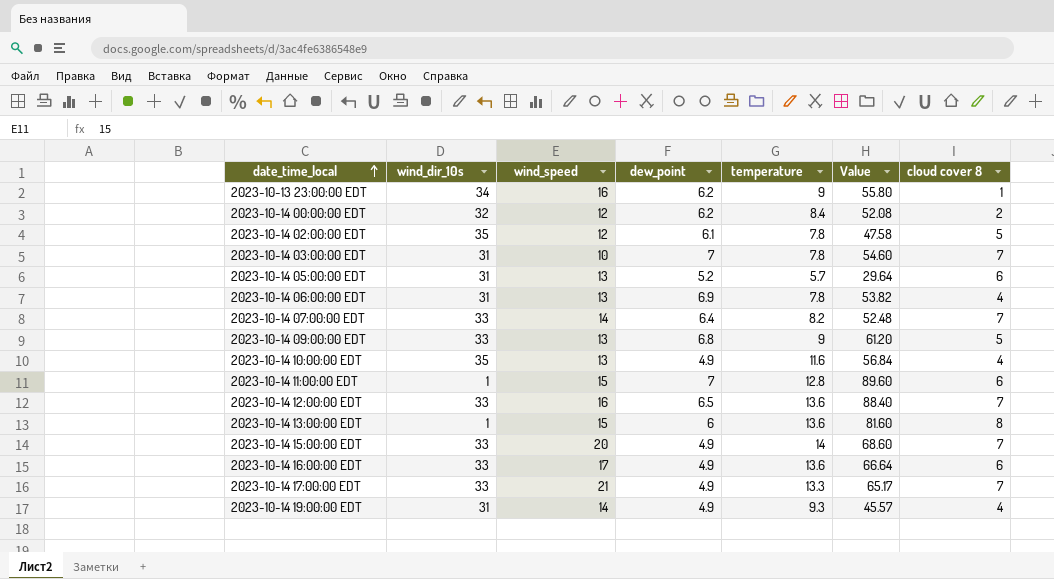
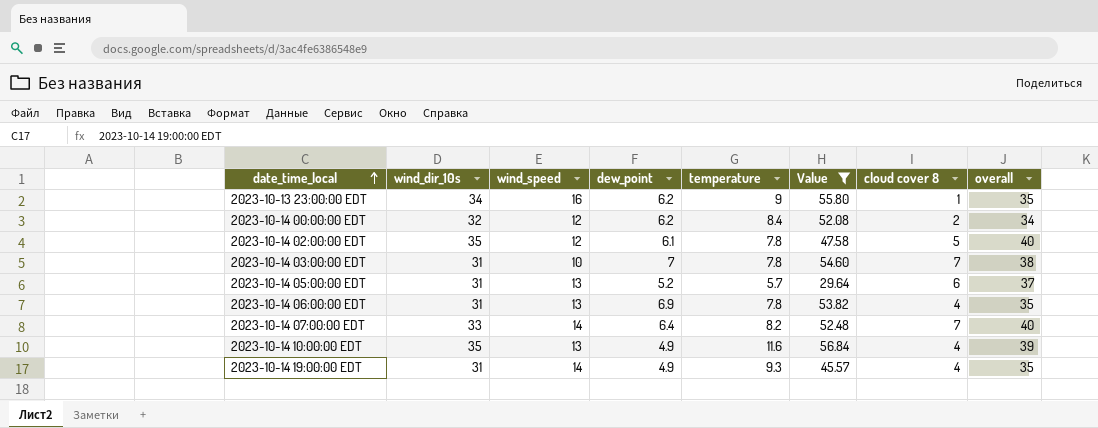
filter: none -> Value <= 56.84
column overall | formula: none -> [wind_dir_10s] + [cloud cover 8]

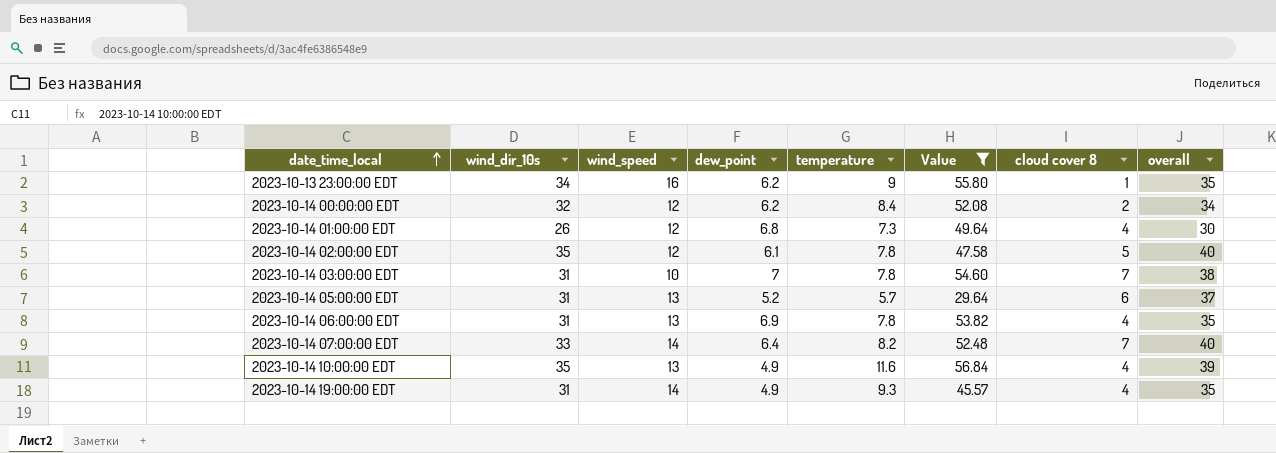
row 2023-10-14 01:00:00 EDT: none -> 26 | 12 | 6.8 | 7.3 | 49.64 | 4 | 30

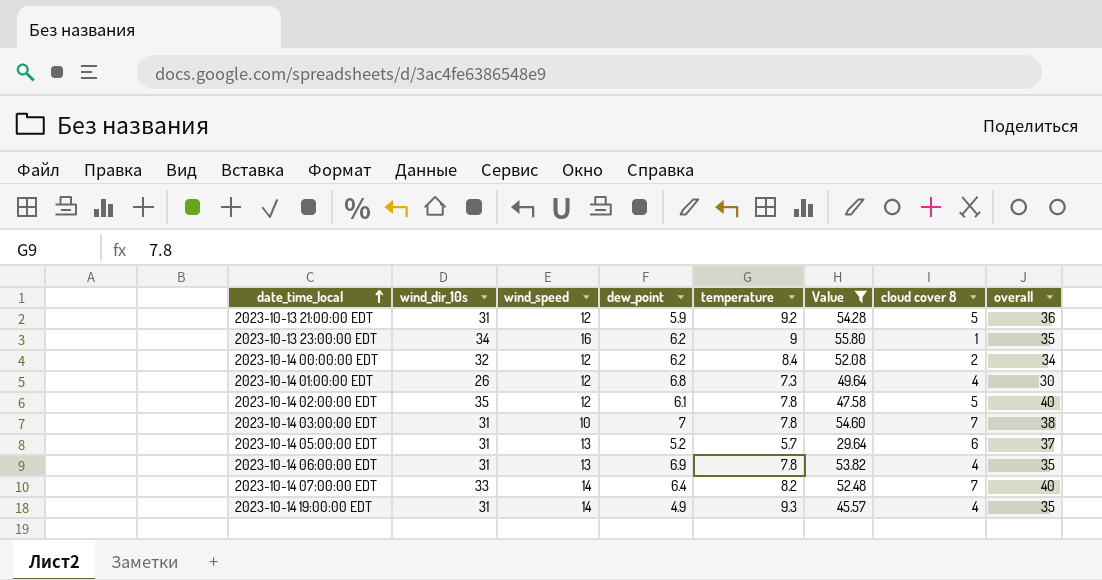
row 2023-10-14 10:00:00 EDT: 35 | 13 | 4.9 | 11.6 | 56.84 | 4 | 39 -> none
row 2023-10-13 21:00:00 EDT: none -> 31 | 12 | 5.9 | 9.2 | 54.28 | 5 | 36

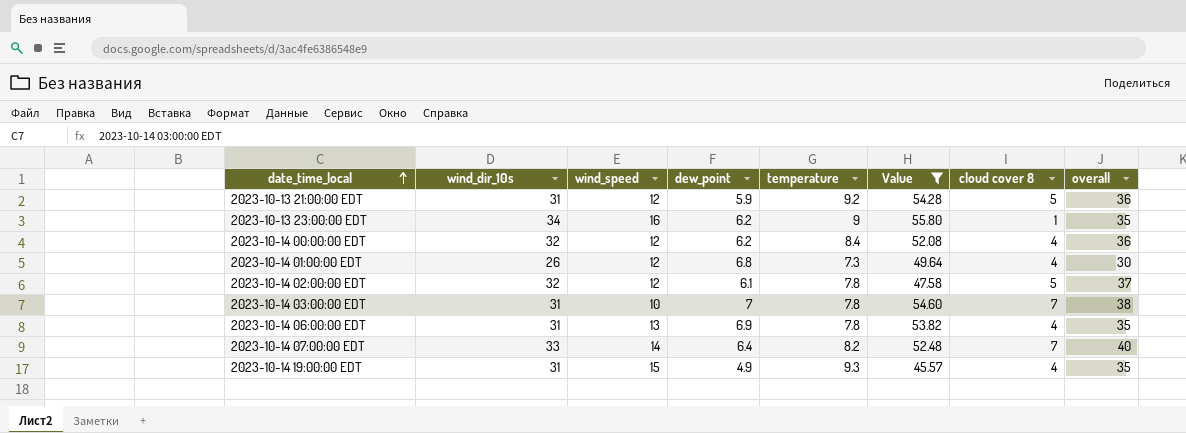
row 2023-10-14 05:00:00 EDT: 31 | 13 | 5.2 | 5.7 | 29.64 | 6 | 37 -> none
2023-10-14 00:00:00 EDT | cloud cover 8: 2 -> 4
2023-10-14 00:00:00 EDT | overall: 34 -> 36
2023-10-14 02:00:00 EDT | wind_dir_10s: 35 -> 32
2023-10-14 02:00:00 EDT | overall: 40 -> 37
2023-10-14 19:00:00 EDT | wind_speed: 14 -> 15

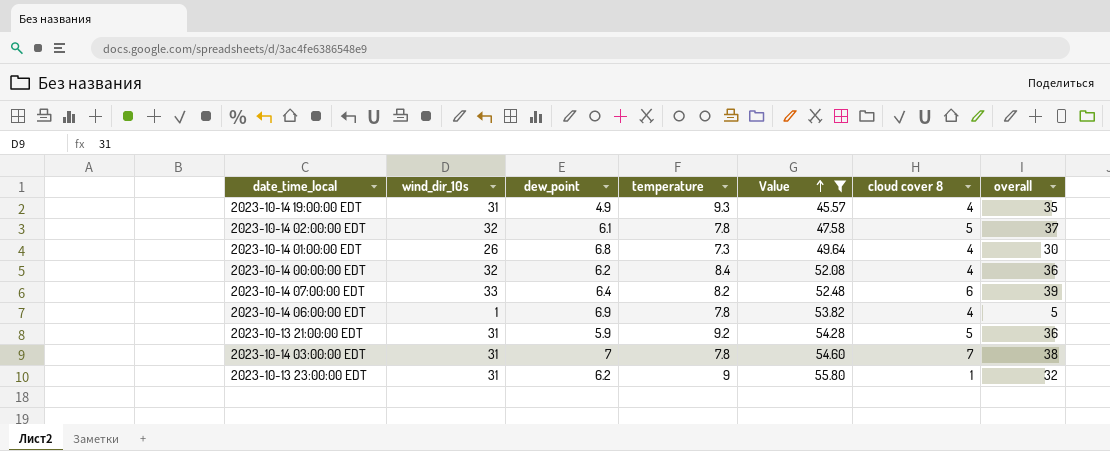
row order: date_time_local ascending -> Value ascending
column wind_speed | position: 3 -> none
2023-10-14 07:00:00 EDT | cloud cover 8: 7 -> 6
2023-10-14 07:00:00 EDT | overall: 40 -> 39
2023-10-14 06:00:00 EDT | wind_dir_10s: 31 -> 1
2023-10-14 06:00:00 EDT | overall: 35 -> 5
2023-10-13 23:00:00 EDT | wind_dir_10s: 34 -> 31
2023-10-13 23:00:00 EDT | overall: 35 -> 32

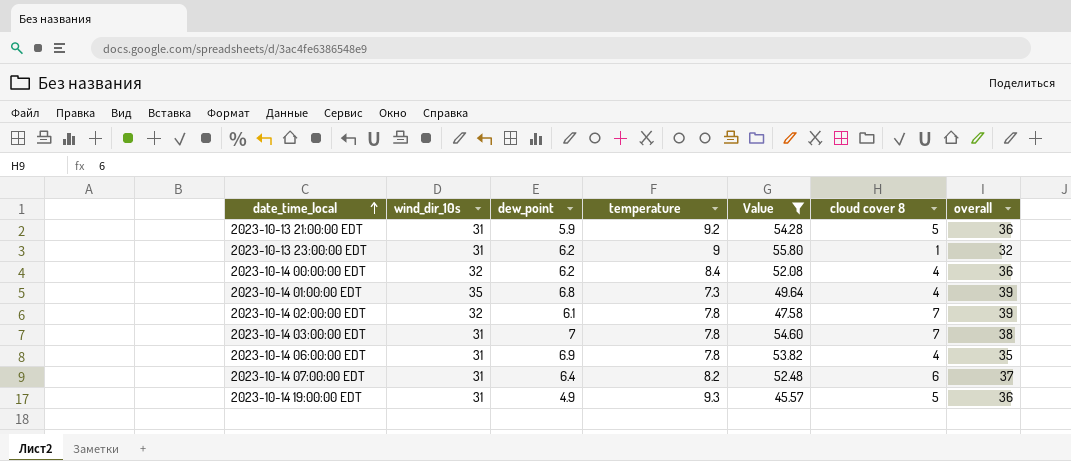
row order: Value ascending -> date_time_local ascending
2023-10-14 01:00:00 EDT | wind_dir_10s: 26 -> 35
2023-10-14 01:00:00 EDT | overall: 30 -> 39
2023-10-14 02:00:00 EDT | cloud cover 8: 5 -> 7
2023-10-14 02:00:00 EDT | overall: 37 -> 39
2023-10-14 06:00:00 EDT | wind_dir_10s: 1 -> 31
2023-10-14 06:00:00 EDT | overall: 5 -> 35
2023-10-14 07:00:00 EDT | wind_dir_10s: 33 -> 31
2023-10-14 07:00:00 EDT | overall: 39 -> 37
2023-10-14 19:00:00 EDT | cloud cover 8: 4 -> 5
2023-10-14 19:00:00 EDT | overall: 35 -> 36

